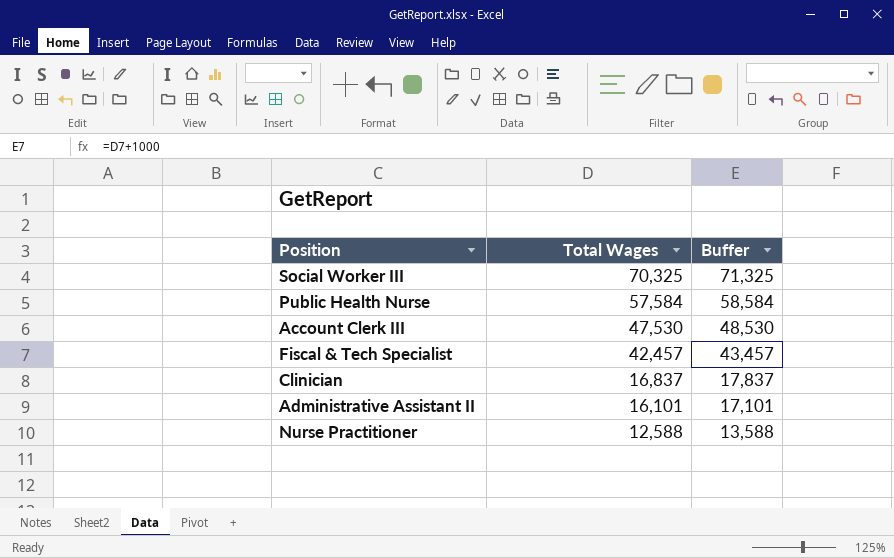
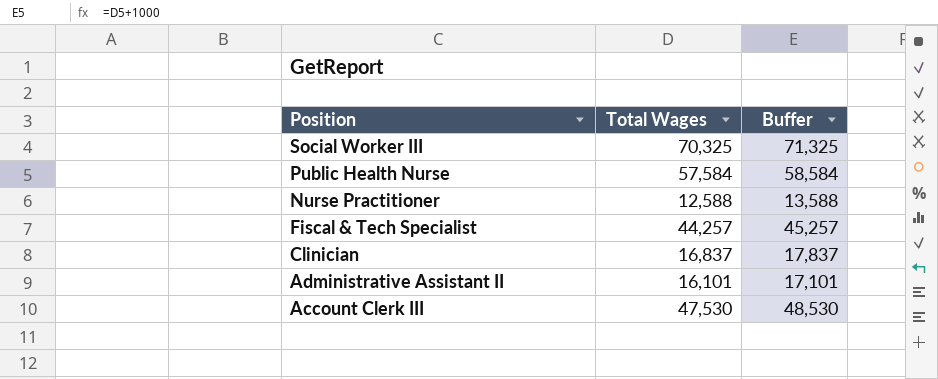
row order: Total Wages descending -> Position descending
Fiscal & Tech Specialist | Total Wages: 42,457 -> 44,257
Fiscal & Tech Specialist | Buffer: 43,457 -> 45,257

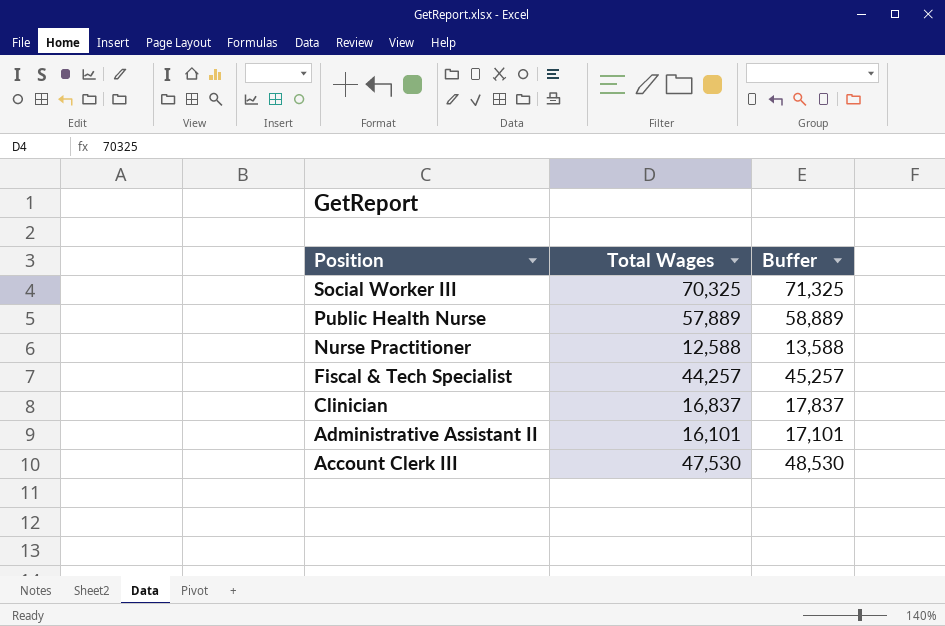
Public Health Nurse | Total Wages: 57,584 -> 57,889
Public Health Nurse | Buffer: 58,584 -> 58,889

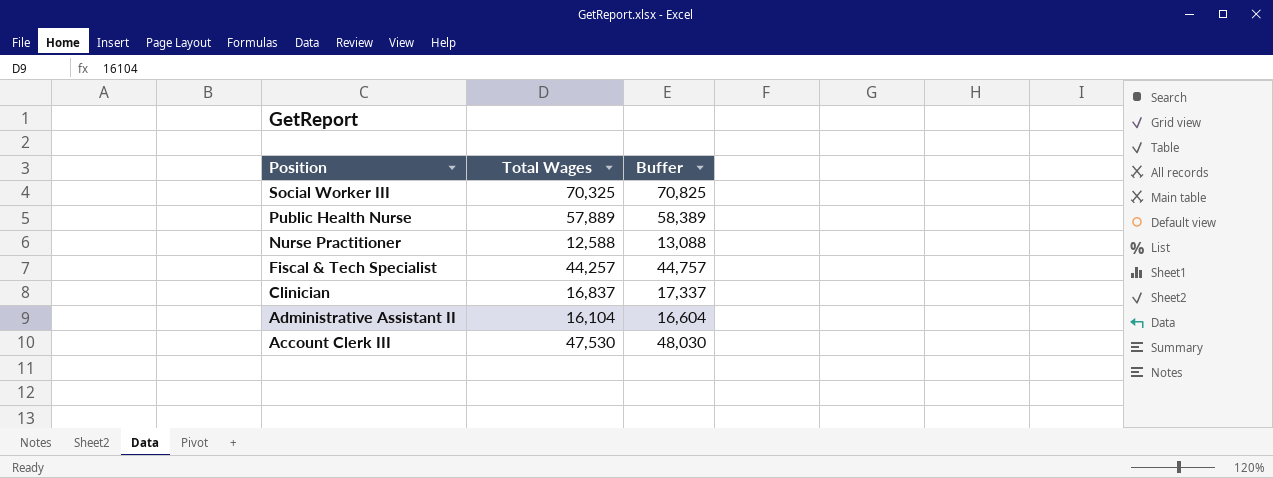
column Buffer | formula: [Total Wages] + 1000 -> [Total Wages] + 500
Administrative Assistant II | Total Wages: 16,101 -> 16,104

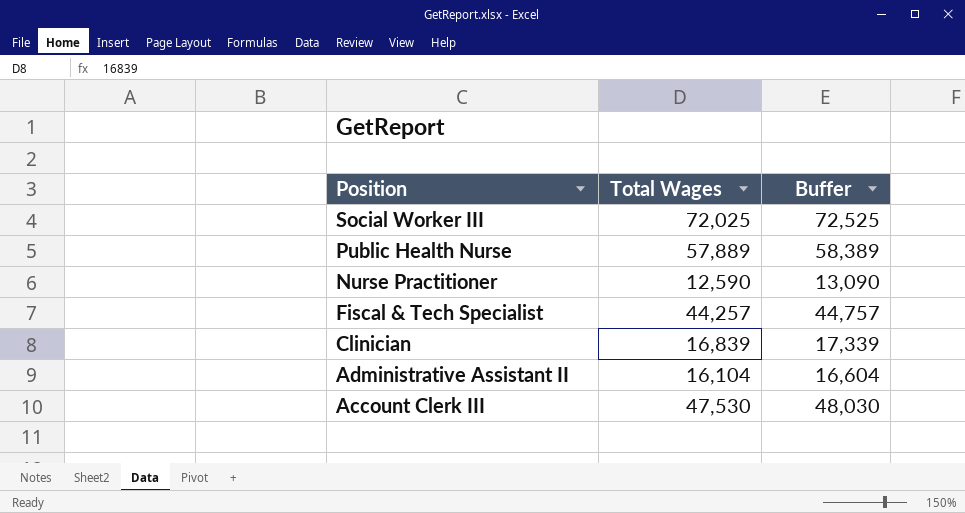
Social Worker III | Total Wages: 70,325 -> 72,025
Social Worker III | Buffer: 70,825 -> 72,525
Nurse Practitioner | Total Wages: 12,588 -> 12,590
Nurse Practitioner | Buffer: 13,088 -> 13,090
Clinician | Total Wages: 16,837 -> 16,839
Clinician | Buffer: 17,337 -> 17,339

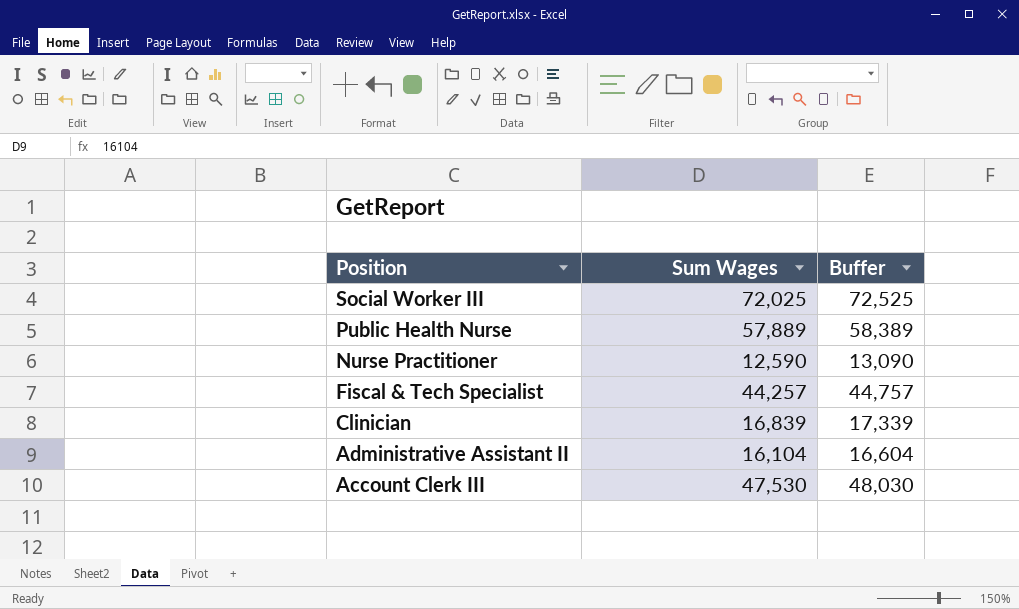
column name: Total Wages -> Sum Wages

